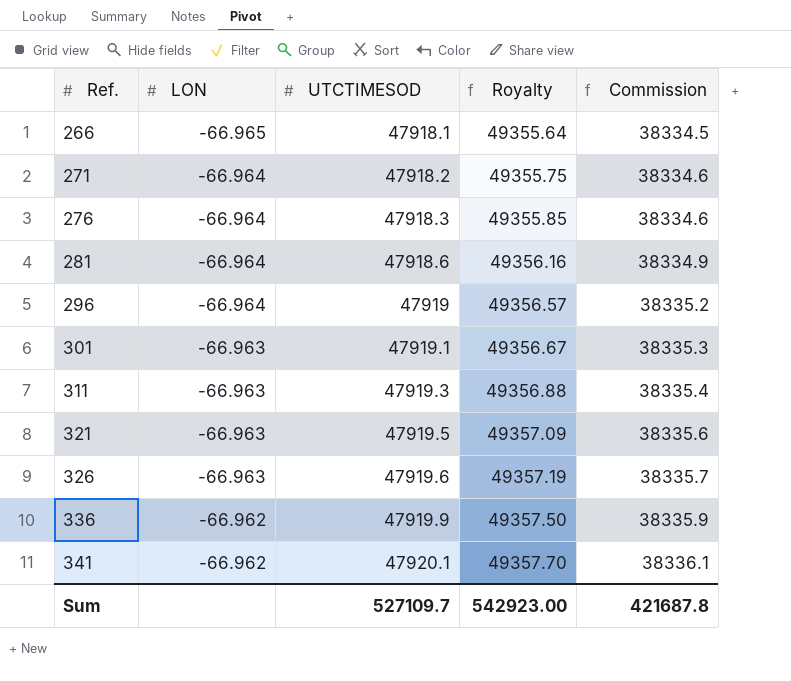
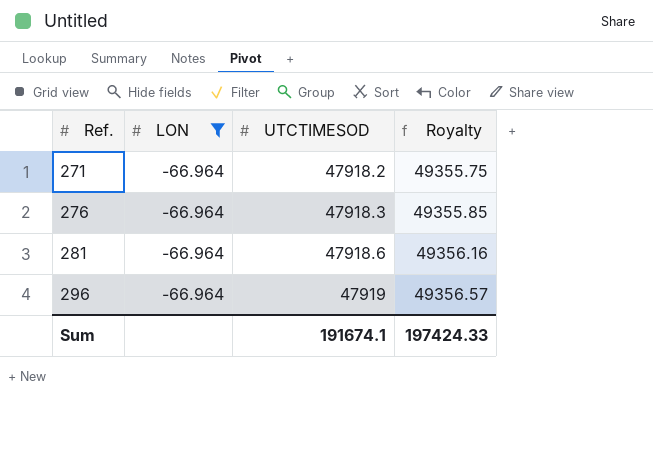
filter: none -> LON = -66.964
column Commission | formula: [UTCTIMESOD] * 0.8 -> none
Sum | UTCTIMESOD: 527109.7 -> 191674.1
Sum | Royalty: 542923.00 -> 197424.33

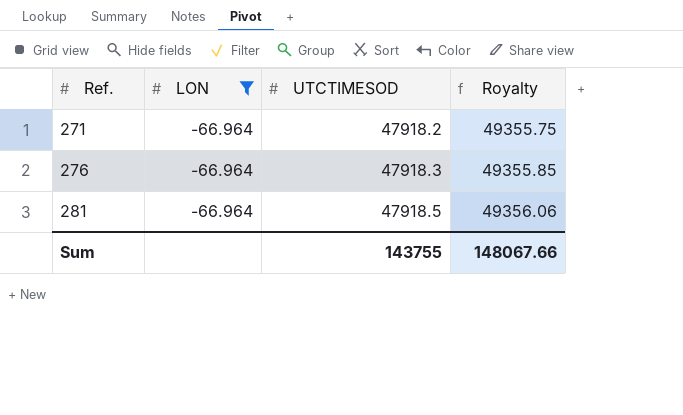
row 296: -66.964 | 47919 | 49356.57 -> none
281 | UTCTIMESOD: 47918.6 -> 47918.5
281 | Royalty: 49356.16 -> 49356.06
Sum | UTCTIMESOD: 191674.1 -> 143755
Sum | Royalty: 197424.33 -> 148067.66

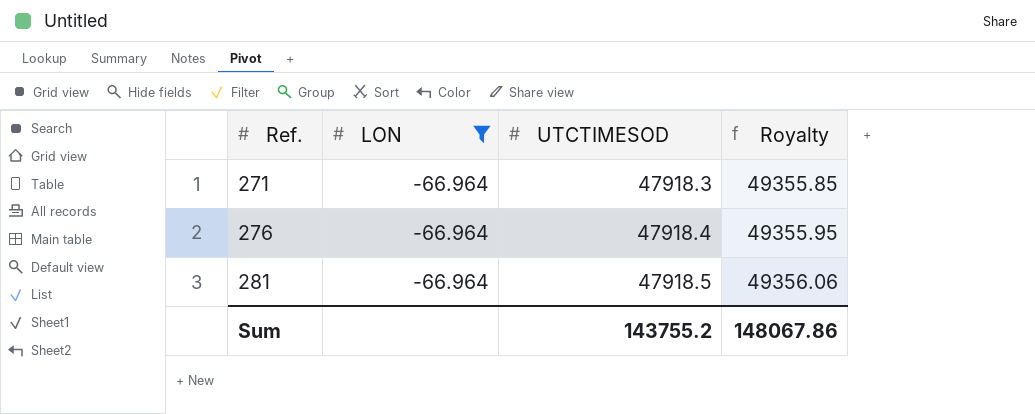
271 | UTCTIMESOD: 47918.2 -> 47918.3
271 | Royalty: 49355.75 -> 49355.85
276 | UTCTIMESOD: 47918.3 -> 47918.4
276 | Royalty: 49355.85 -> 49355.95
Sum | UTCTIMESOD: 143755 -> 143755.2
Sum | Royalty: 148067.66 -> 148067.86

